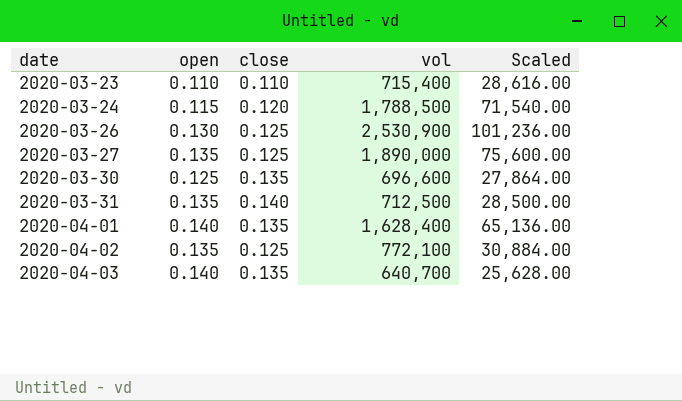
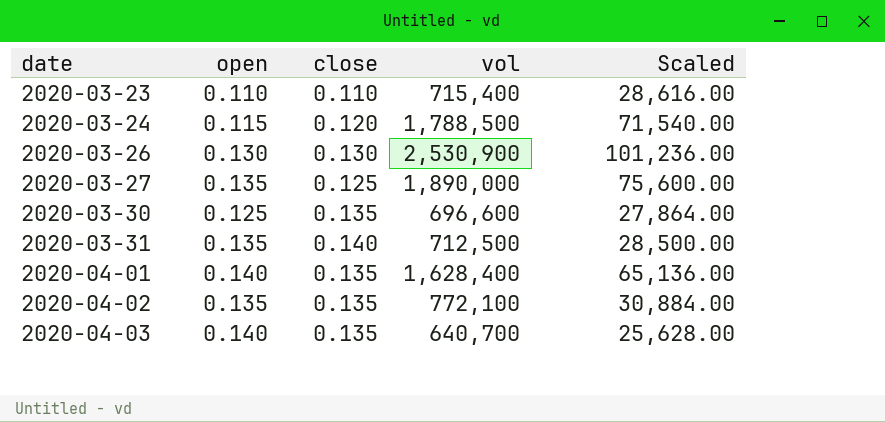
2020-03-26 | close: 0.125 -> 0.130
2020-04-02 | close: 0.125 -> 0.135

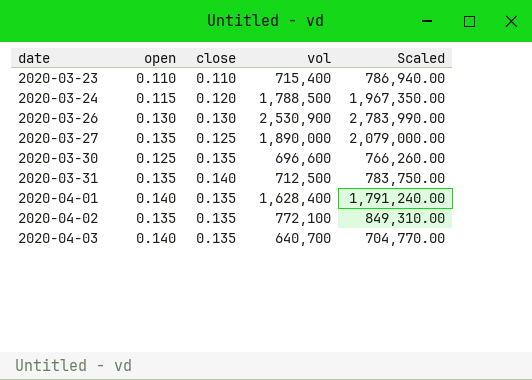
column Scaled | formula: [vol] * 0.04 -> [vol] * 1.1

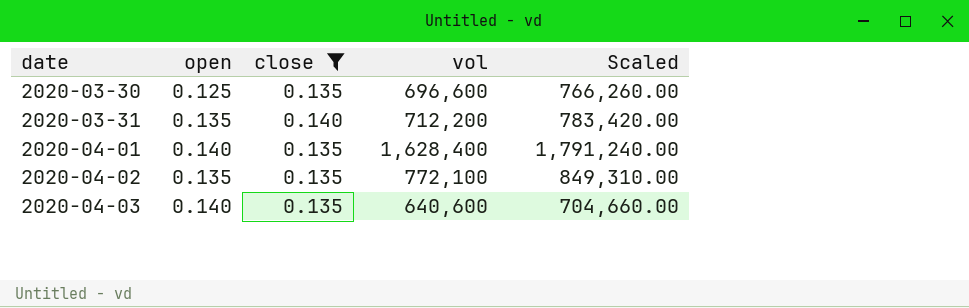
filter: none -> close >= 0.135
2020-03-31 | vol: 712,500 -> 712,200
2020-03-31 | Scaled: 783,750.00 -> 783,420.00
2020-04-03 | vol: 640,700 -> 640,600
2020-04-03 | Scaled: 704,770.00 -> 704,660.00

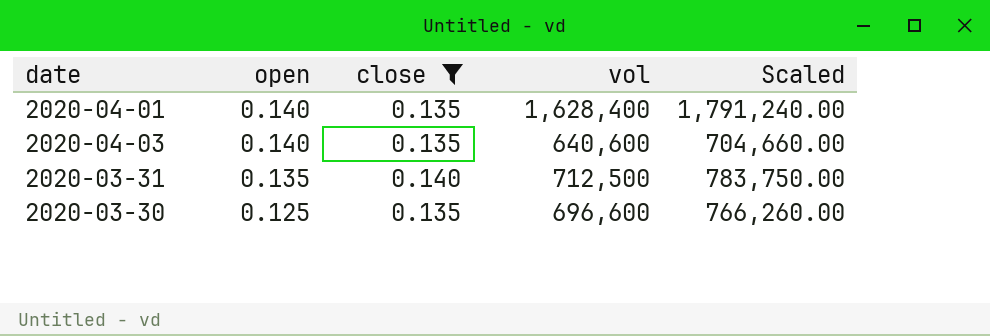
row order: date ascending -> open descending
row 2020-04-02: 0.135 | 0.135 | 772,100 | 849,310.00 -> none
2020-03-31 | vol: 712,200 -> 712,500
2020-03-31 | Scaled: 783,420.00 -> 783,750.00

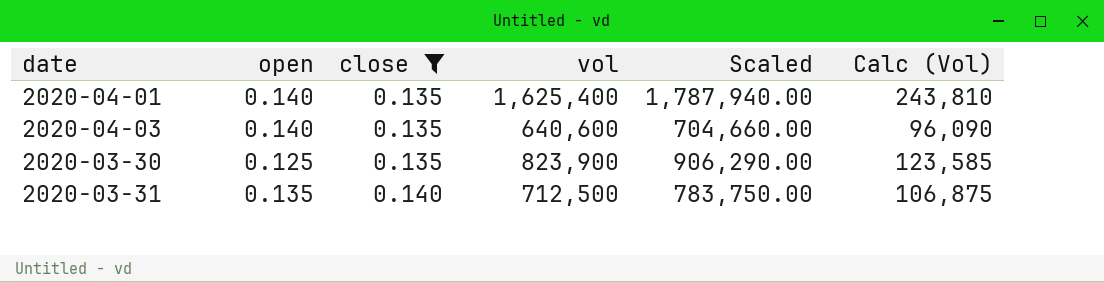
row order: open descending -> close ascending
column Calc (Vol) | formula: none -> [vol] * 0.15
2020-04-01 | vol: 1,628,400 -> 1,625,400
2020-04-01 | Scaled: 1,791,240.00 -> 1,787,940.00
2020-03-30 | vol: 696,600 -> 823,900
2020-03-30 | Scaled: 766,260.00 -> 906,290.00

